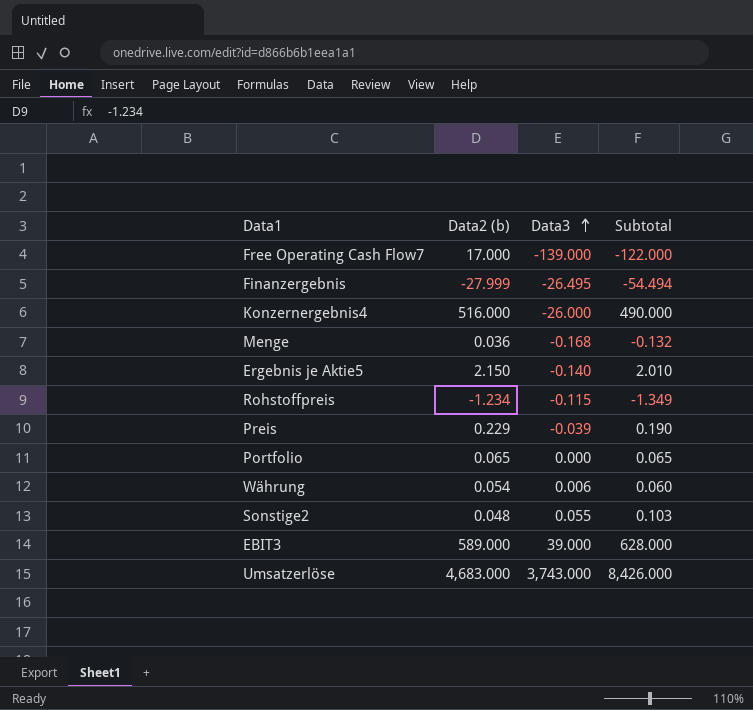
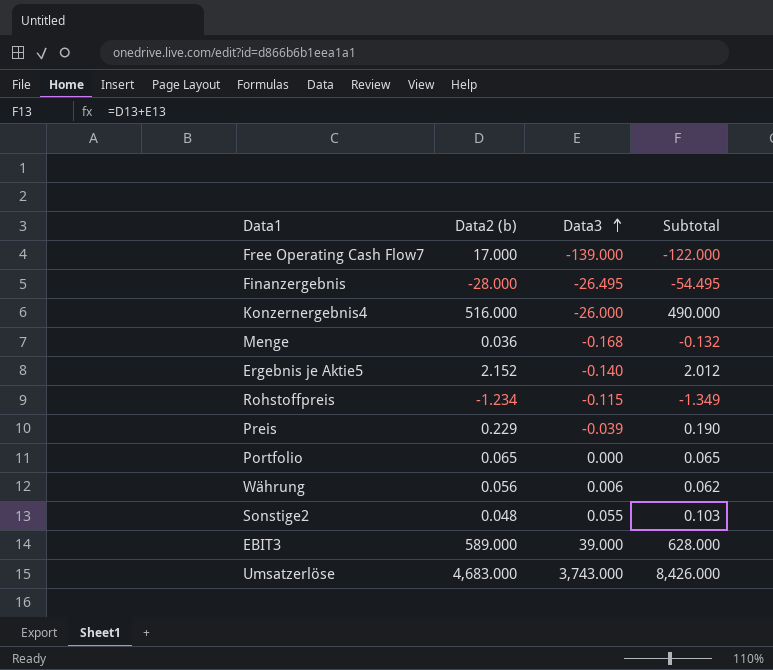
Finanzergebnis | Data2 (b): -27.999 -> -28.000
Finanzergebnis | Subtotal: -54.494 -> -54.495
Ergebnis je Aktie5 | Data2 (b): 2.150 -> 2.152
Ergebnis je Aktie5 | Subtotal: 2.010 -> 2.012
Währung | Data2 (b): 0.054 -> 0.056
Währung | Subtotal: 0.060 -> 0.062

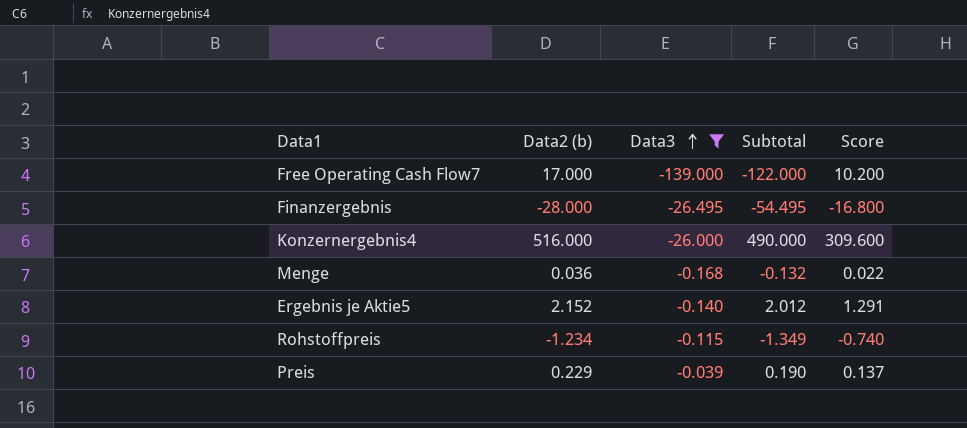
filter: none -> Data3 <= -0.039
column Score | formula: none -> [Data2 (b)] * 0.6

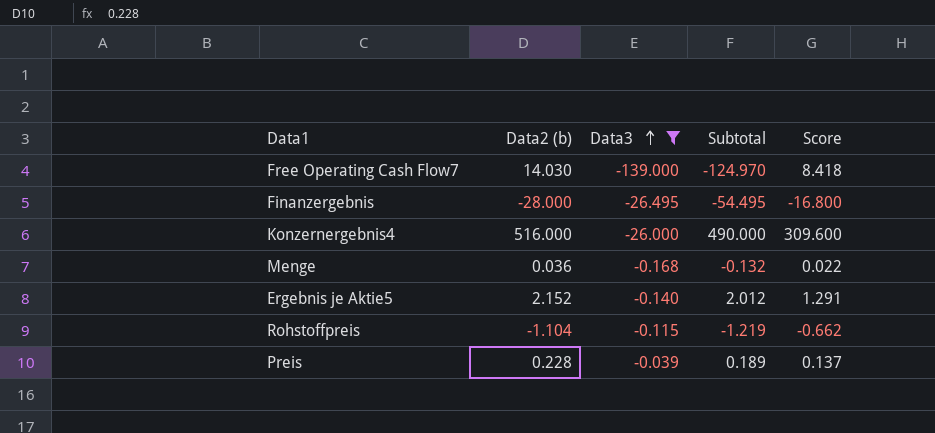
Free Operating Cash Flow7 | Data2 (b): 17.000 -> 14.030
Free Operating Cash Flow7 | Subtotal: -122.000 -> -124.970
Free Operating Cash Flow7 | Score: 10.200 -> 8.418
Rohstoffpreis | Data2 (b): -1.234 -> -1.104
Rohstoffpreis | Subtotal: -1.349 -> -1.219
Rohstoffpreis | Score: -0.740 -> -0.662
Preis | Data2 (b): 0.229 -> 0.228
Preis | Subtotal: 0.190 -> 0.189

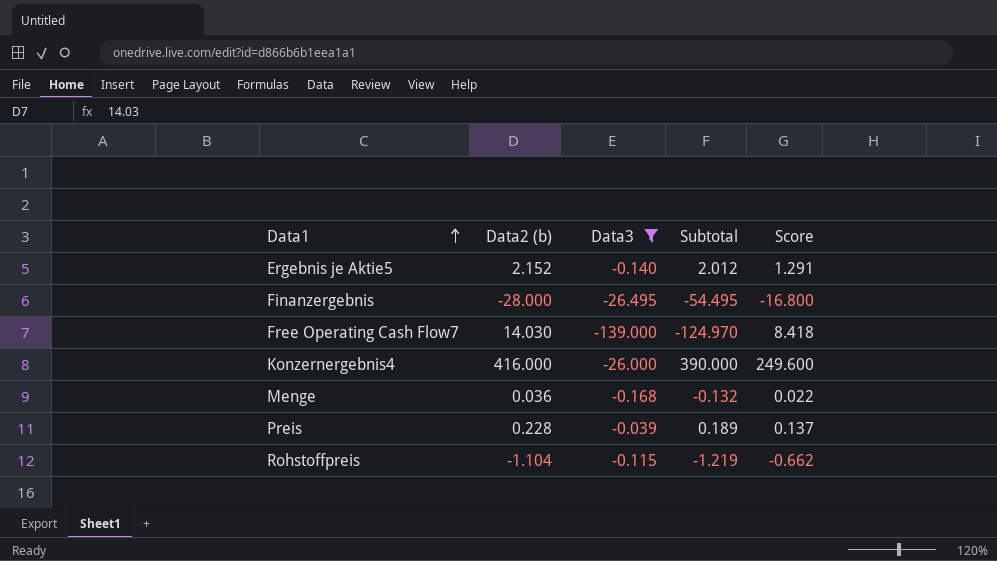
row order: Data3 ascending -> Data1 ascending
Konzernergebnis4 | Data2 (b): 516.000 -> 416.000
Konzernergebnis4 | Subtotal: 490.000 -> 390.000
Konzernergebnis4 | Score: 309.600 -> 249.600

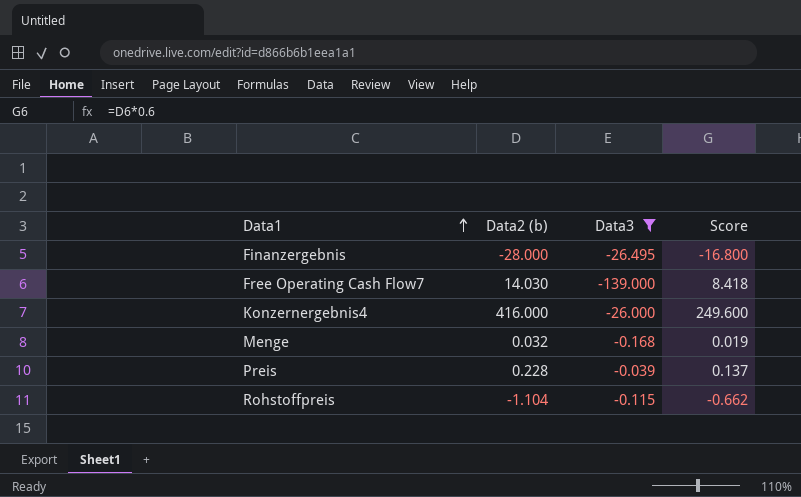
column Subtotal | formula: [Data2 (b)] + [Data3] -> none
row Ergebnis je Aktie5: 2.152 | -0.140 | 2.012 | 1.291 -> none
Menge | Data2 (b): 0.036 -> 0.032
Menge | Score: 0.022 -> 0.019

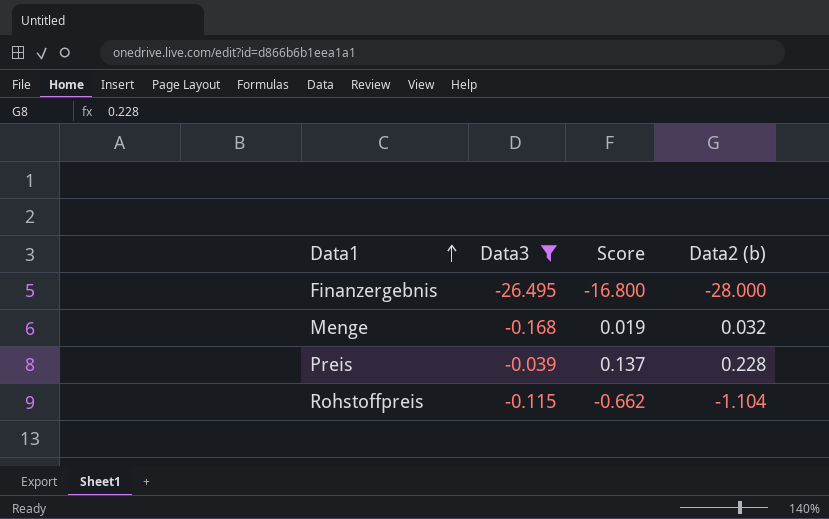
column Data2 (b) | position: 2 -> 4
row Free Operating Cash Flow7: 14.030 | -139.000 | 8.418 -> none
row Konzernergebnis4: 416.000 | -26.000 | 249.600 -> none

